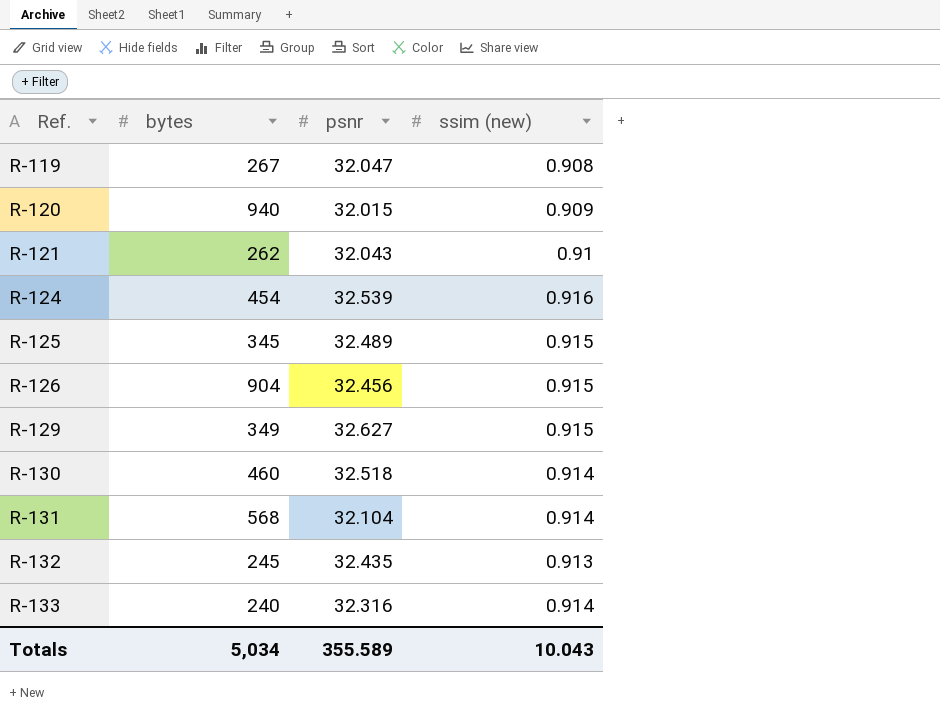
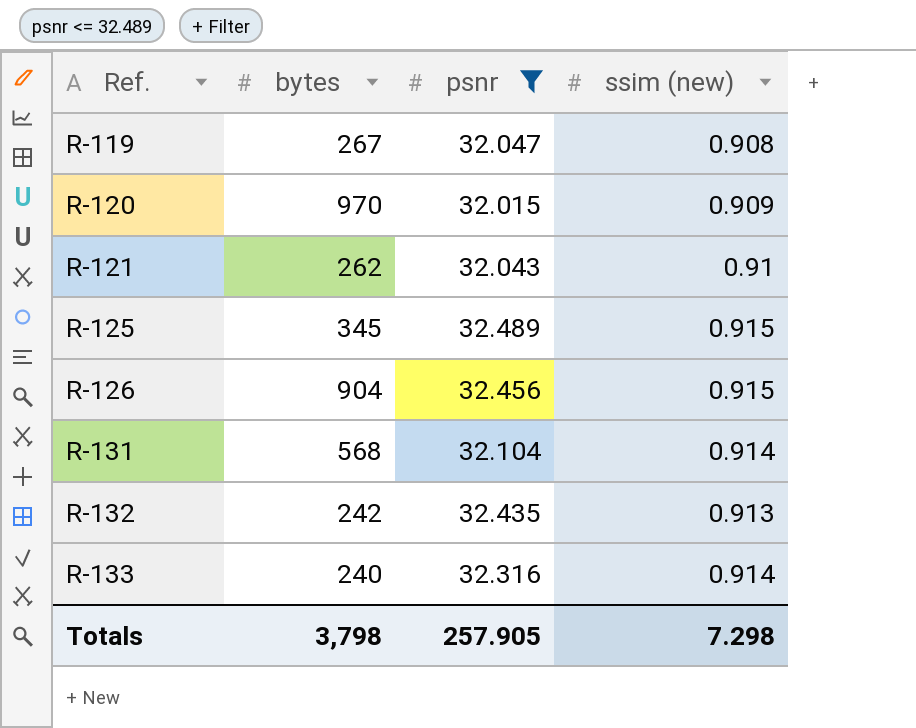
filter: none -> psnr <= 32.489
R-120 | bytes: 940 -> 970
R-132 | bytes: 245 -> 242
Totals | bytes: 5,034 -> 3,798
Totals | psnr: 355.589 -> 257.905
Totals | ssim (new): 10.043 -> 7.298

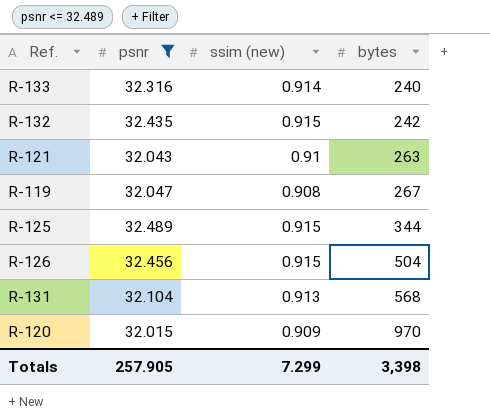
row order: Ref. ascending -> bytes ascending
column bytes | position: 2 -> 4
R-132 | ssim (new): 0.913 -> 0.915
R-121 | bytes: 262 -> 263
R-125 | bytes: 345 -> 344
R-126 | bytes: 904 -> 504
R-131 | ssim (new): 0.914 -> 0.913
Totals | ssim (new): 7.298 -> 7.299
Totals | bytes: 3,798 -> 3,398

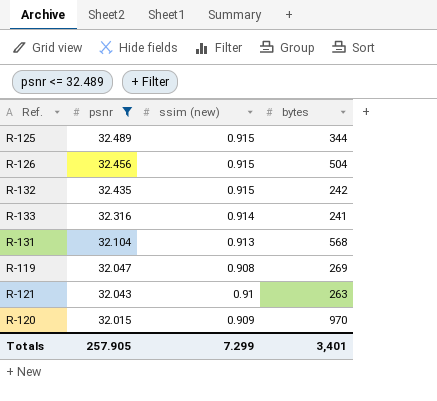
row order: bytes ascending -> psnr descending
R-133 | bytes: 240 -> 241
R-119 | bytes: 267 -> 269
Totals | bytes: 3,398 -> 3,401

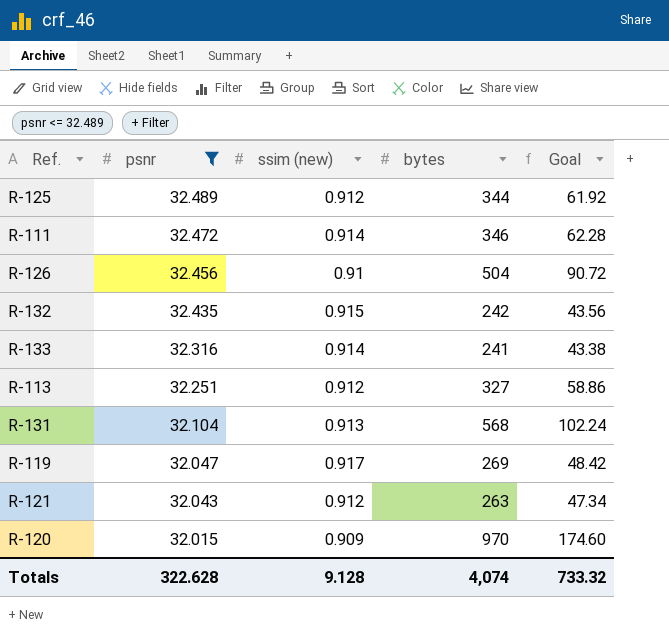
column Goal | formula: none -> [bytes] * 0.18
R-125 | ssim (new): 0.915 -> 0.912
row R-111: none -> 32.472 | 0.914 | 346 | 62.28
R-126 | ssim (new): 0.915 -> 0.91
row R-113: none -> 32.251 | 0.912 | 327 | 58.86
R-119 | ssim (new): 0.908 -> 0.917
R-121 | ssim (new): 0.91 -> 0.912
Totals | psnr: 257.905 -> 322.628
Totals | ssim (new): 7.299 -> 9.128
Totals | bytes: 3,401 -> 4,074

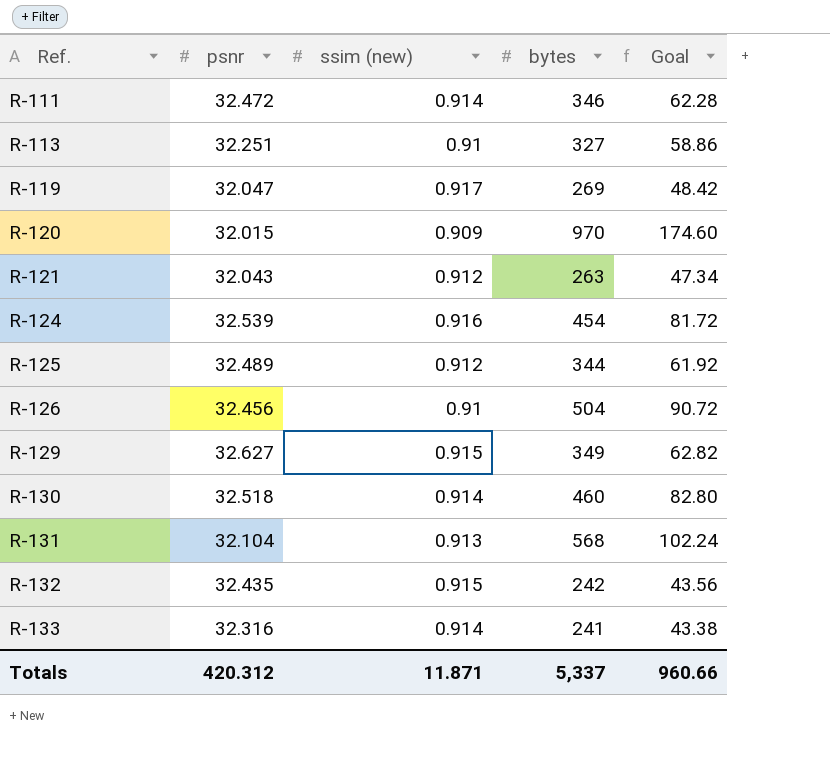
filter: psnr <= 32.489 -> none
row order: psnr descending -> Ref. ascending
R-113 | ssim (new): 0.912 -> 0.91
Totals | psnr: 322.628 -> 420.312
Totals | ssim (new): 9.128 -> 11.871
Totals | bytes: 4,074 -> 5,337
Totals | Goal: 733.32 -> 960.66

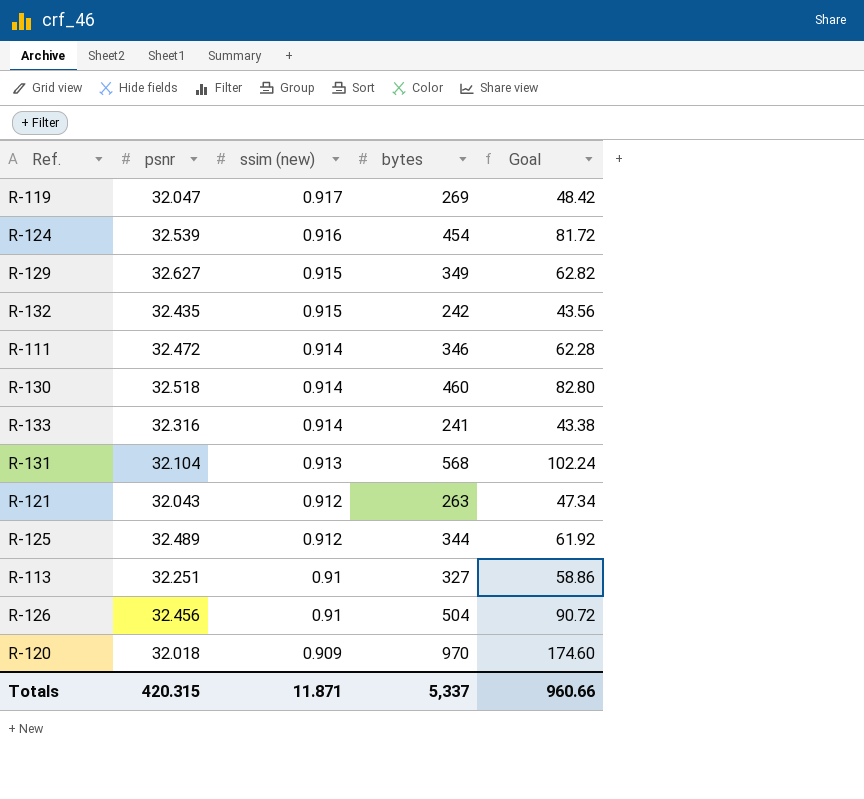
row order: Ref. ascending -> ssim (new) descending
R-120 | psnr: 32.015 -> 32.018
Totals | psnr: 420.312 -> 420.315

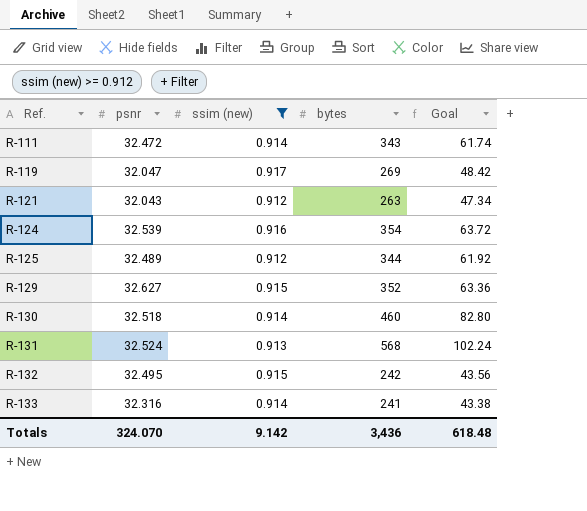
filter: none -> ssim (new) >= 0.912
row order: ssim (new) descending -> Ref. ascending
R-111 | bytes: 346 -> 343
R-111 | Goal: 62.28 -> 61.74
R-124 | bytes: 454 -> 354
R-124 | Goal: 81.72 -> 63.72
R-129 | bytes: 349 -> 352
R-129 | Goal: 62.82 -> 63.36
R-131 | psnr: 32.104 -> 32.524
R-132 | psnr: 32.435 -> 32.495
Totals | psnr: 420.315 -> 324.070
Totals | ssim (new): 11.871 -> 9.142
Totals | bytes: 5,337 -> 3,436
Totals | Goal: 960.66 -> 618.48

